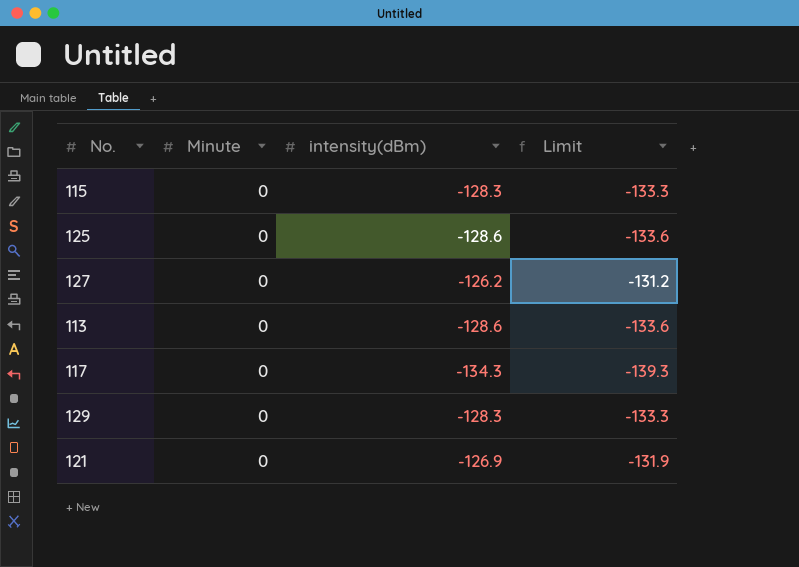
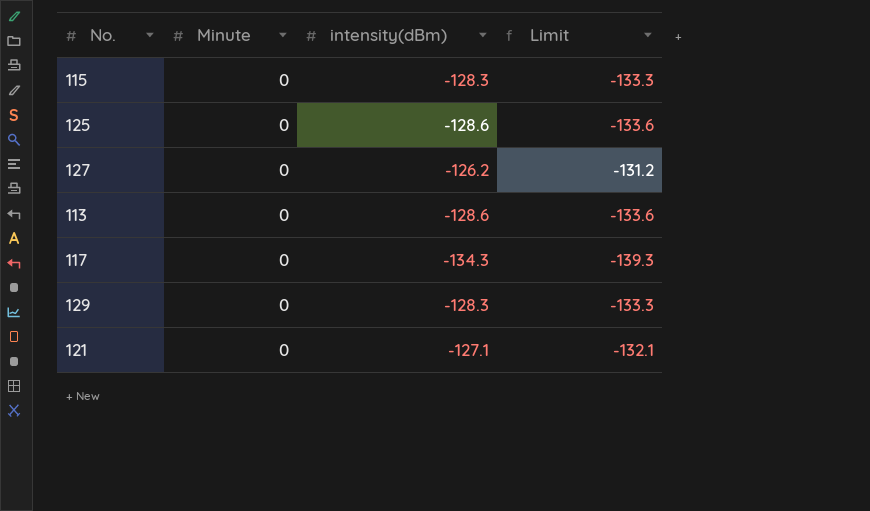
121 | intensity(dBm): -126.9 -> -127.1
121 | Limit: -131.9 -> -132.1

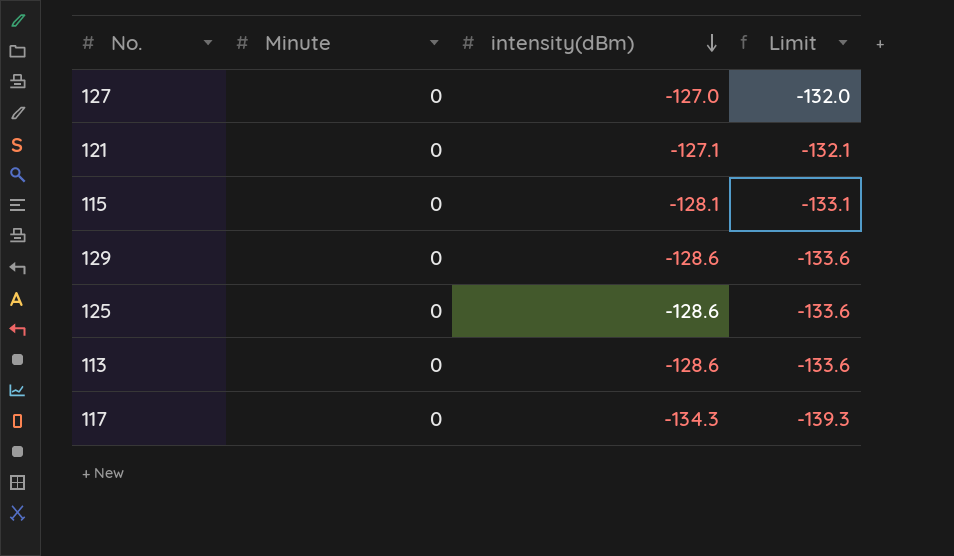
row order: none -> intensity(dBm) descending
127 | intensity(dBm): -126.2 -> -127.0
127 | Limit: -131.2 -> -132.0
115 | intensity(dBm): -128.3 -> -128.1
115 | Limit: -133.3 -> -133.1
129 | intensity(dBm): -128.3 -> -128.6
129 | Limit: -133.3 -> -133.6

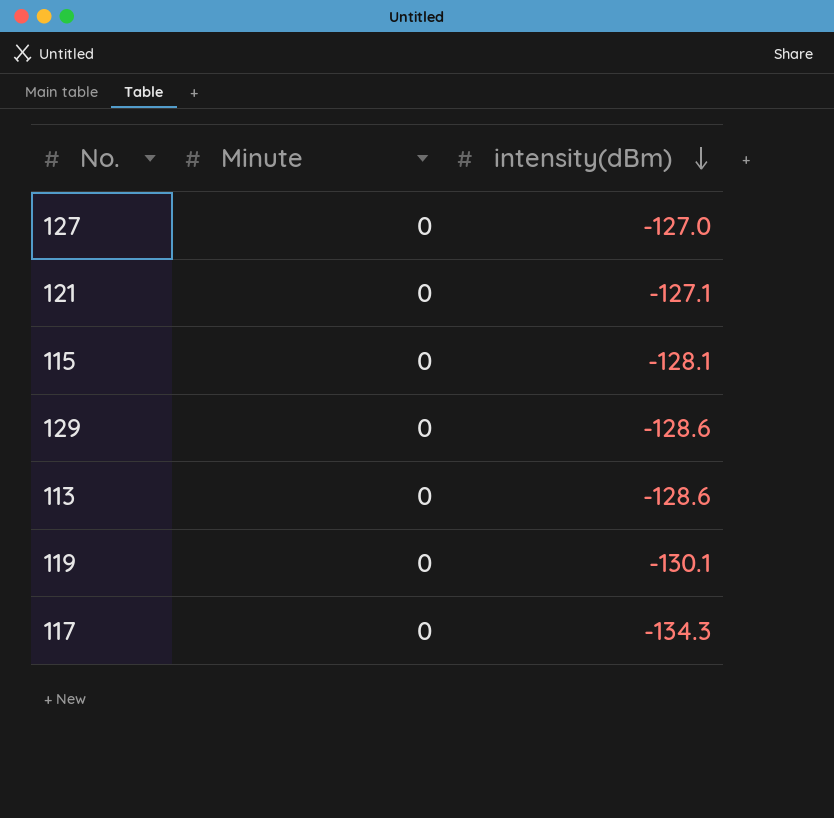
column Limit | formula: [intensity(dBm)] - 5 -> none
row 125: 0 | -128.6 | -133.6 -> none
row 119: none -> 0 | -130.1

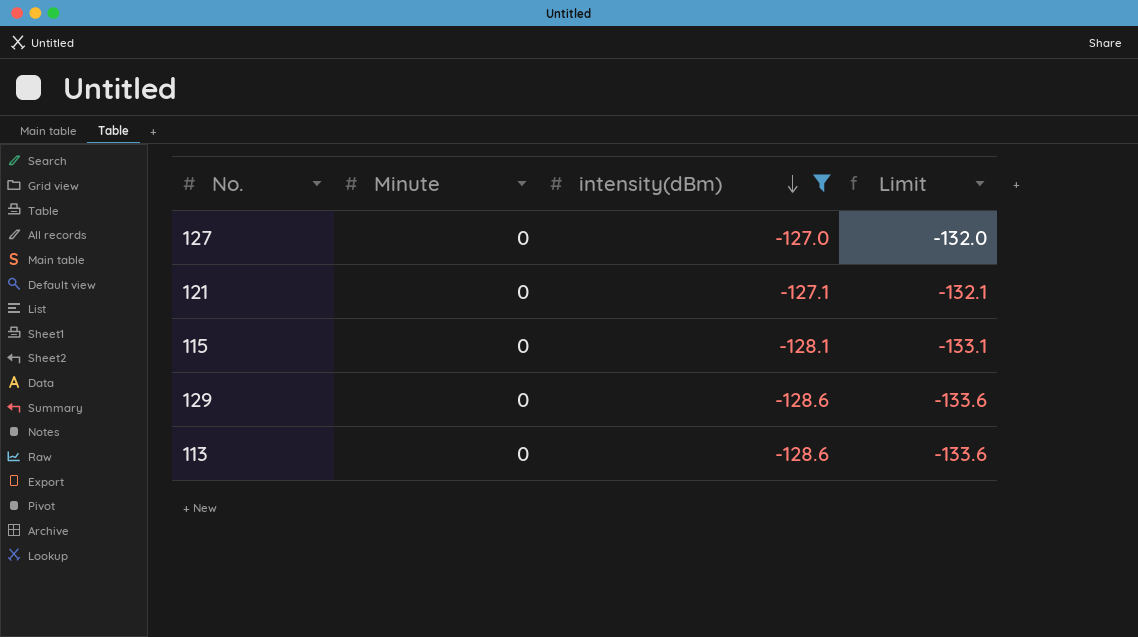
filter: none -> intensity(dBm) >= -128.6
column Limit | formula: none -> [intensity(dBm)] - 5

